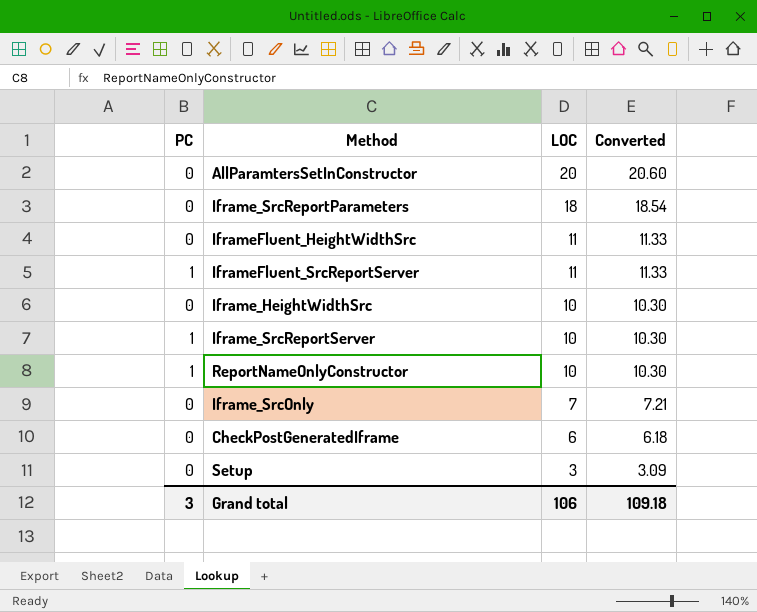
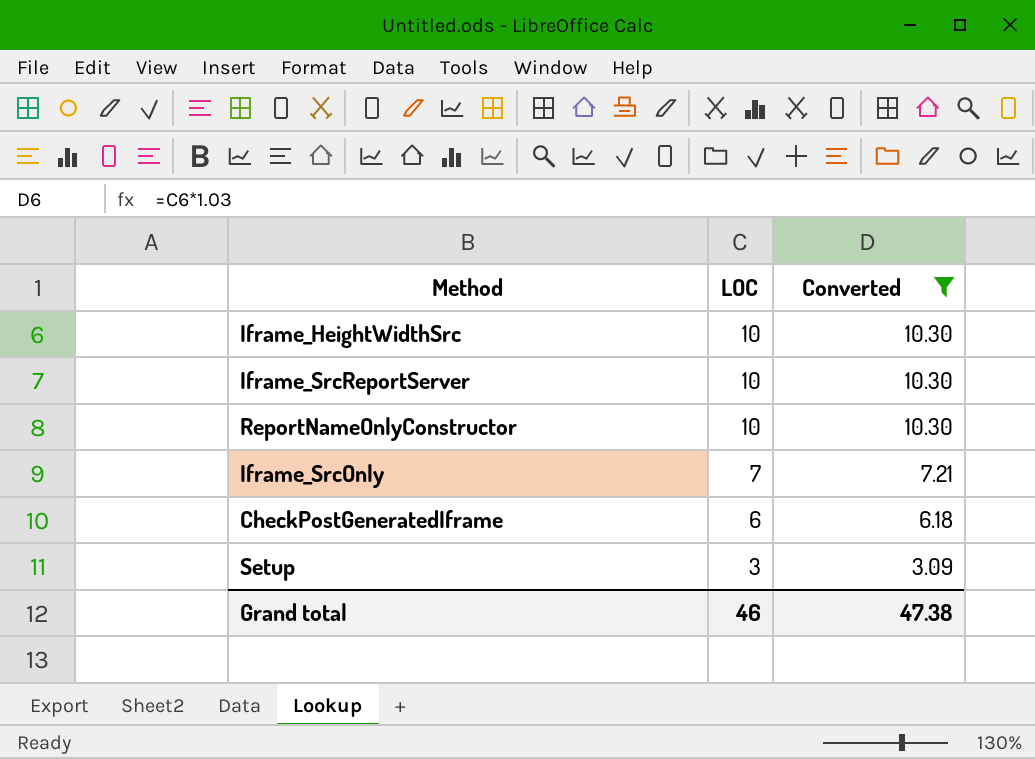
filter: none -> Converted <= 10.30
column PC | position: 1 -> none
Grand total | LOC: 106 -> 46
Grand total | Converted: 109.18 -> 47.38

